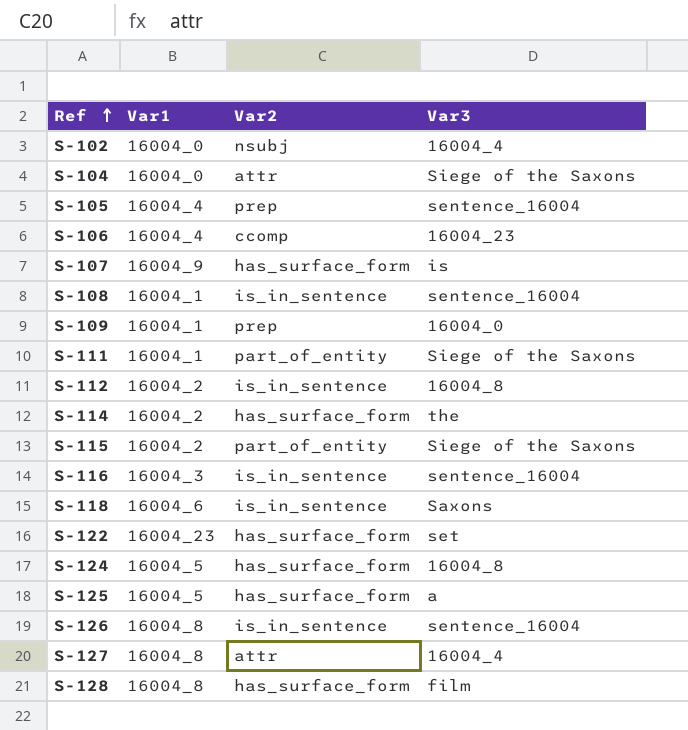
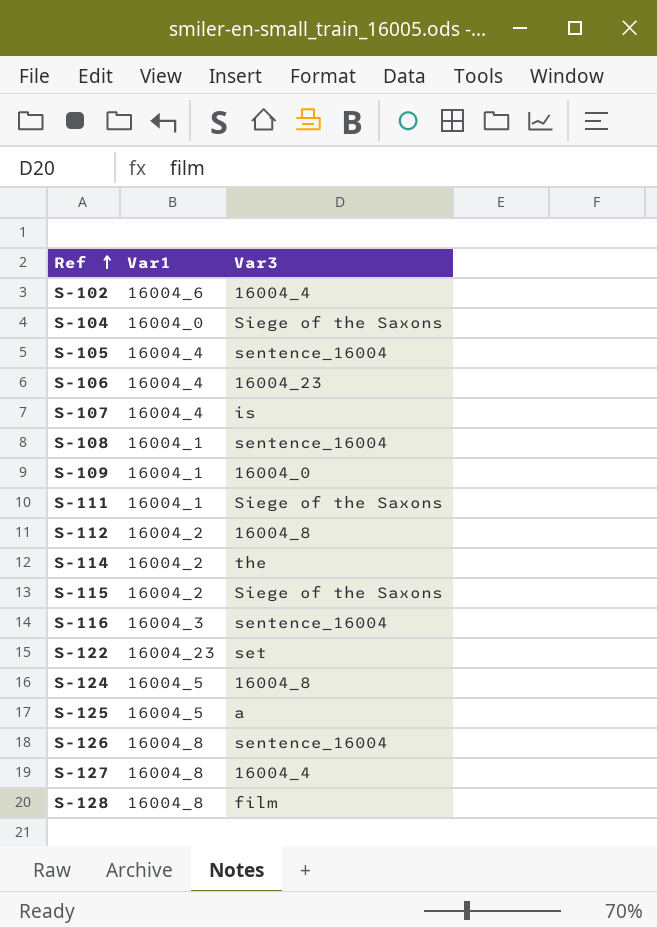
column Var2 | position: 3 -> none
row S-118: 16004_6 | is_in_sentence | Saxons -> none
S-102 | Var1: 16004_0 -> 16004_6
S-107 | Var1: 16004_9 -> 16004_4

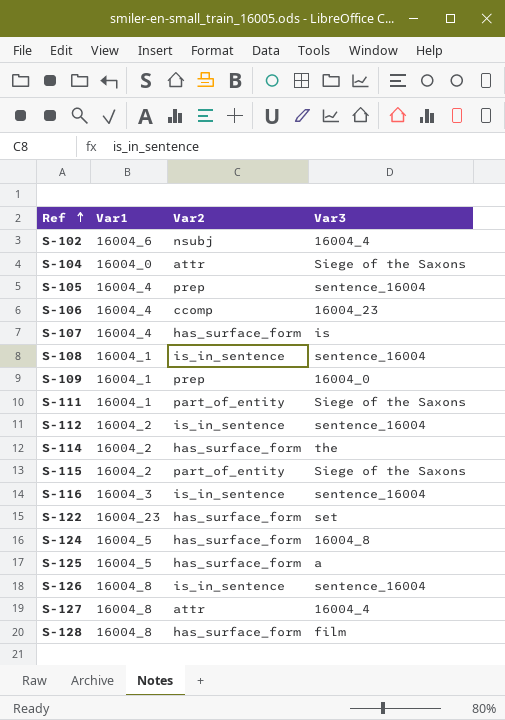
column Var2 | position: none -> 3
S-112 | Var3: 16004_8 -> sentence_16004

